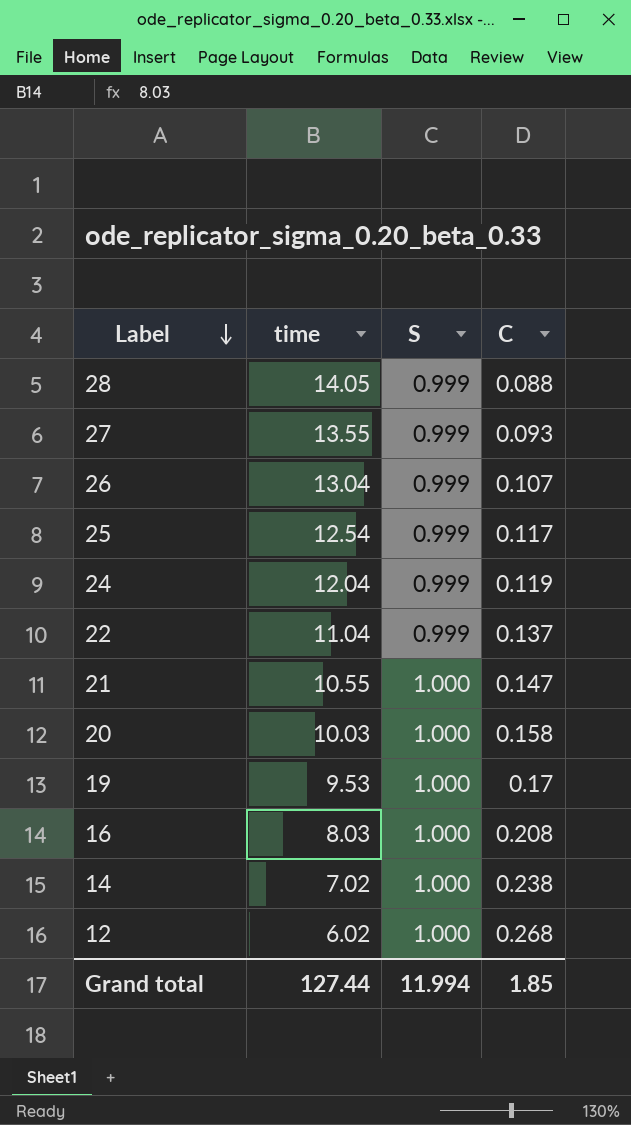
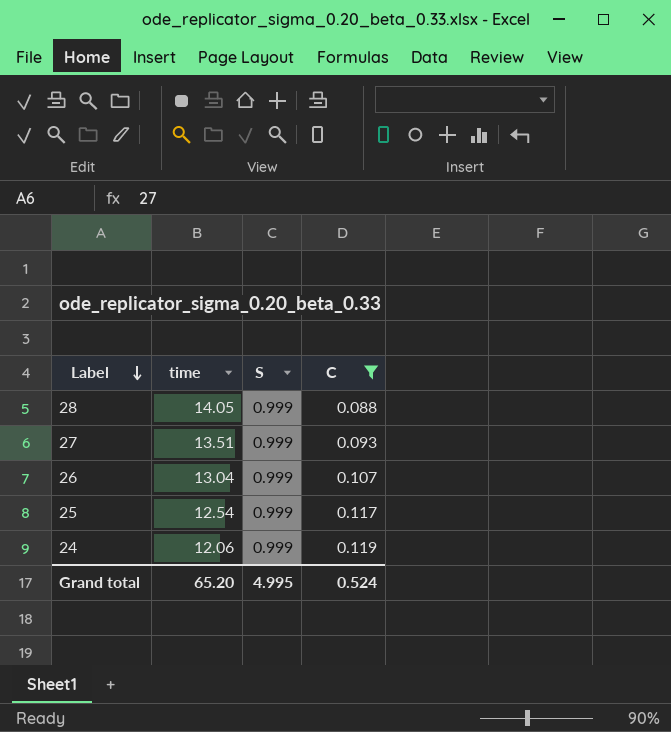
filter: none -> C <= 0.119
27 | time: 13.55 -> 13.51
24 | time: 12.04 -> 12.06
Grand total | time: 127.44 -> 65.20
Grand total | S: 11.994 -> 4.995
Grand total | C: 1.85 -> 0.524

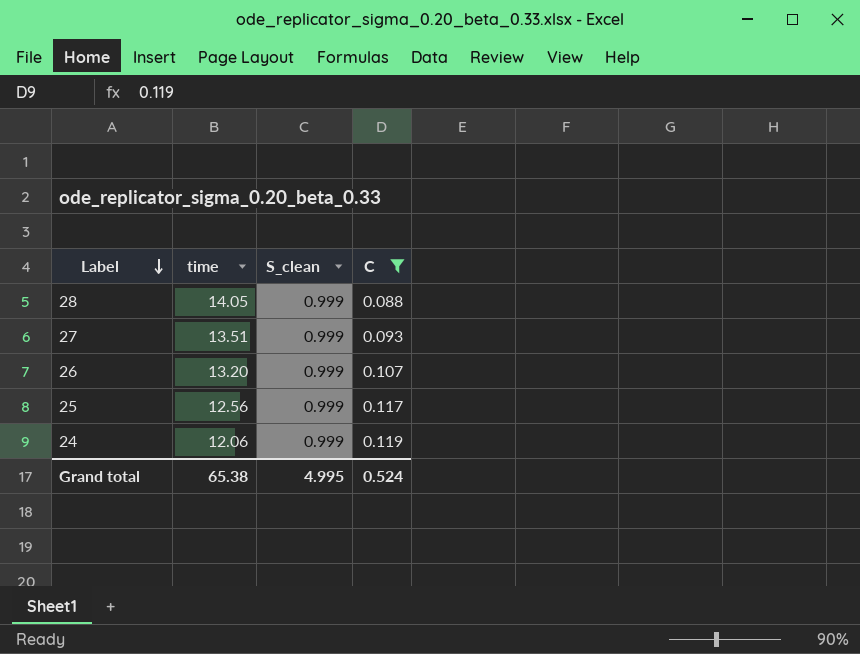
column name: S -> S_clean
26 | time: 13.04 -> 13.20
25 | time: 12.54 -> 12.56
Grand total | time: 65.20 -> 65.38

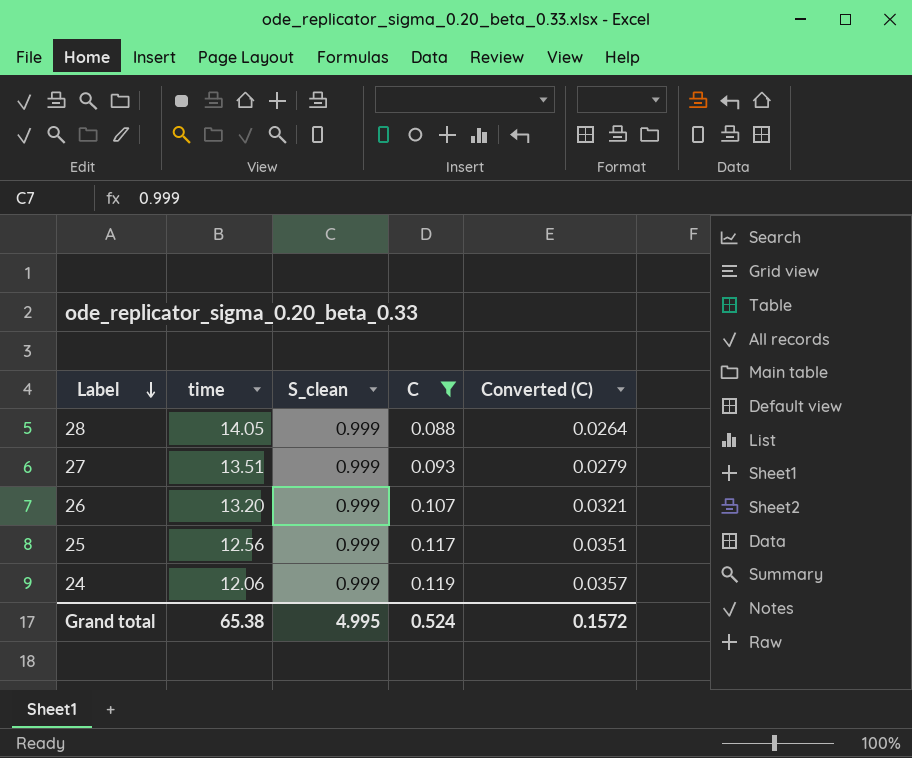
column Converted (C) | formula: none -> [C] * 0.3

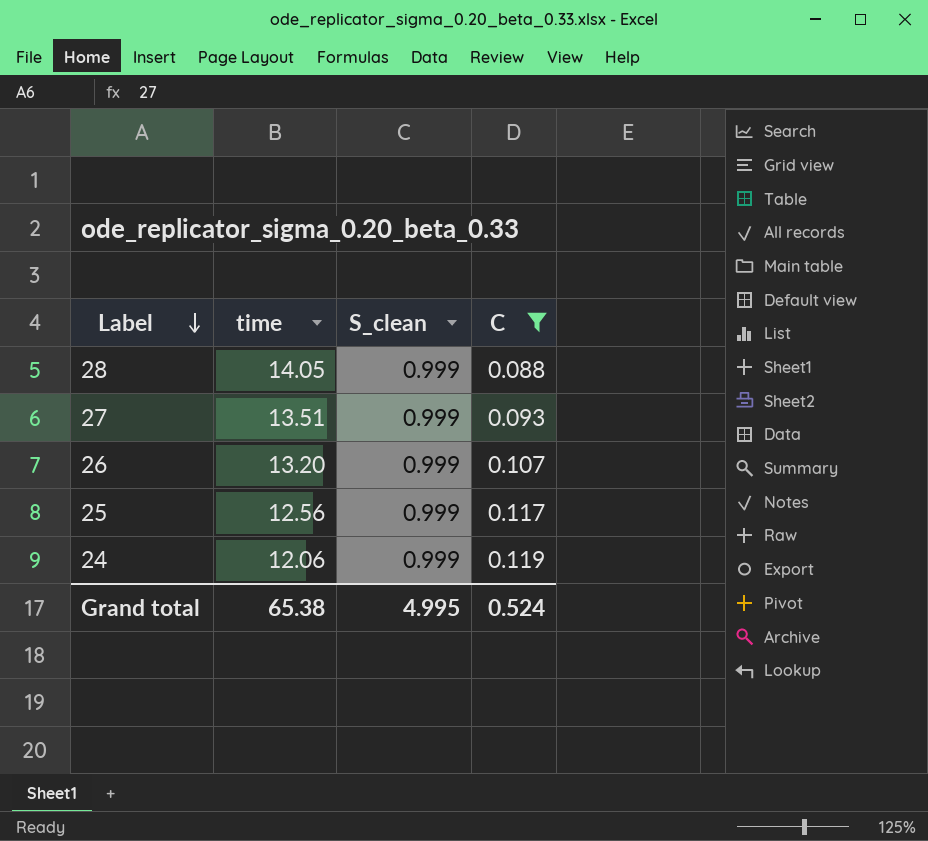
column Converted (C) | formula: [C] * 0.3 -> none

